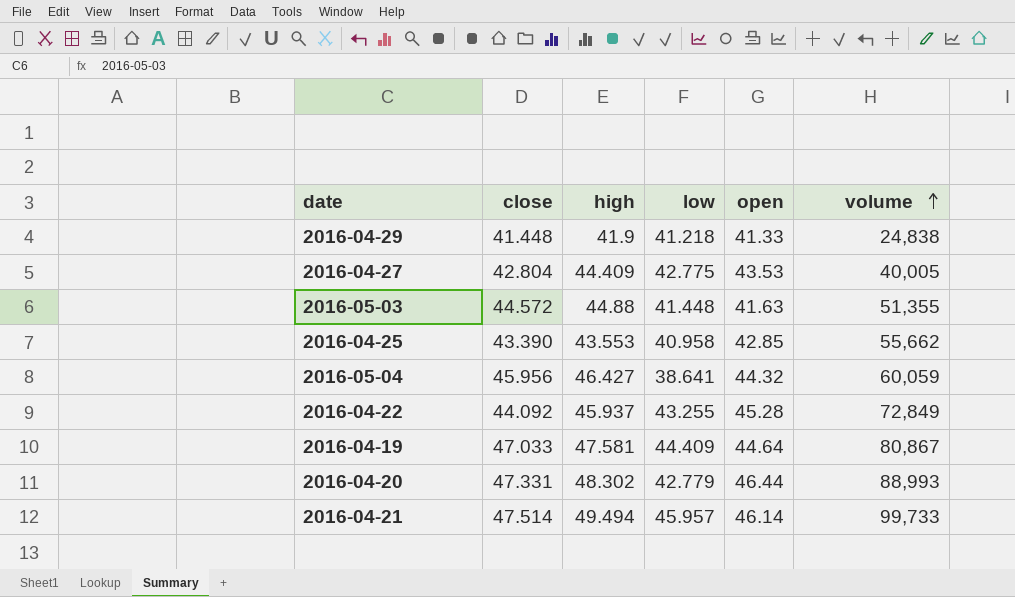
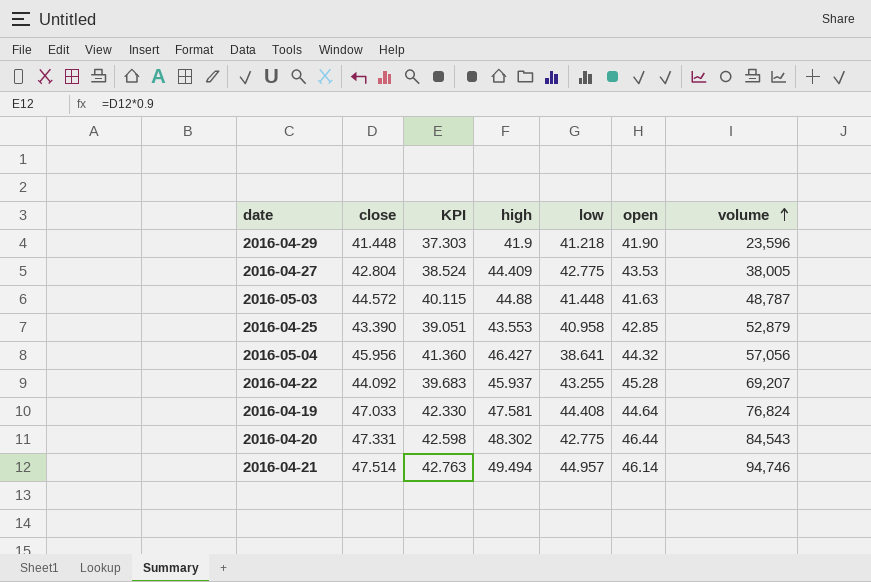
column KPI | formula: none -> [close] * 0.9
2016-04-29 | open: 41.33 -> 41.90
2016-04-29 | volume: 24,838 -> 23,596
2016-04-27 | volume: 40,005 -> 38,005
2016-05-03 | volume: 51,355 -> 48,787
2016-04-25 | volume: 55,662 -> 52,879
2016-05-04 | volume: 60,059 -> 57,056
2016-04-22 | volume: 72,849 -> 69,207
2016-04-19 | low: 44.409 -> 44.408
2016-04-19 | volume: 80,867 -> 76,824
2016-04-20 | low: 42.779 -> 42.775
2016-04-20 | volume: 88,993 -> 84,543
2016-04-21 | low: 45.957 -> 44.957
2016-04-21 | volume: 99,733 -> 94,746

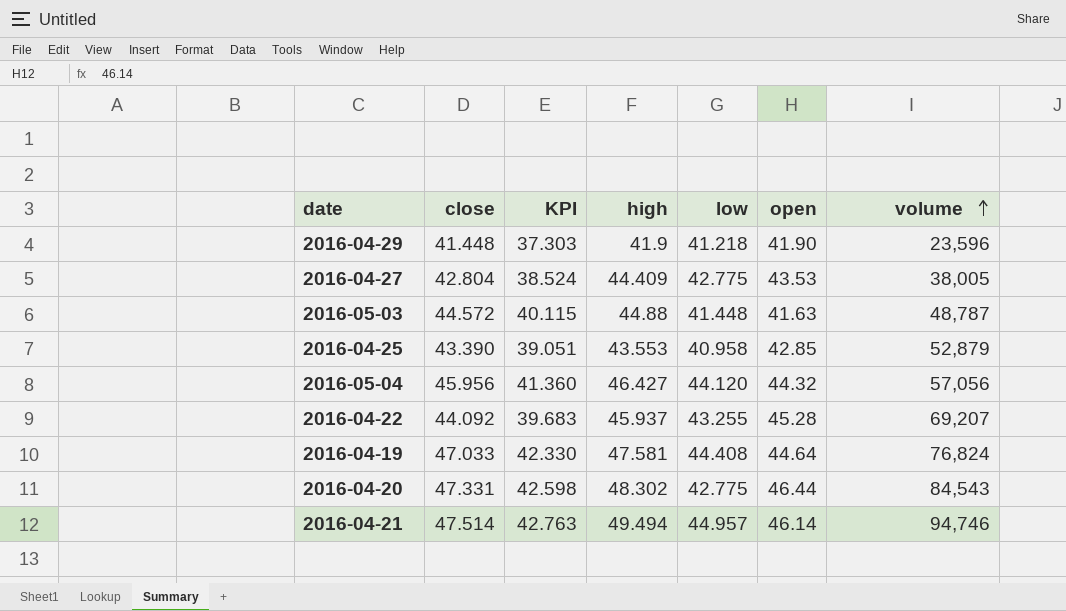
2016-05-04 | low: 38.641 -> 44.120

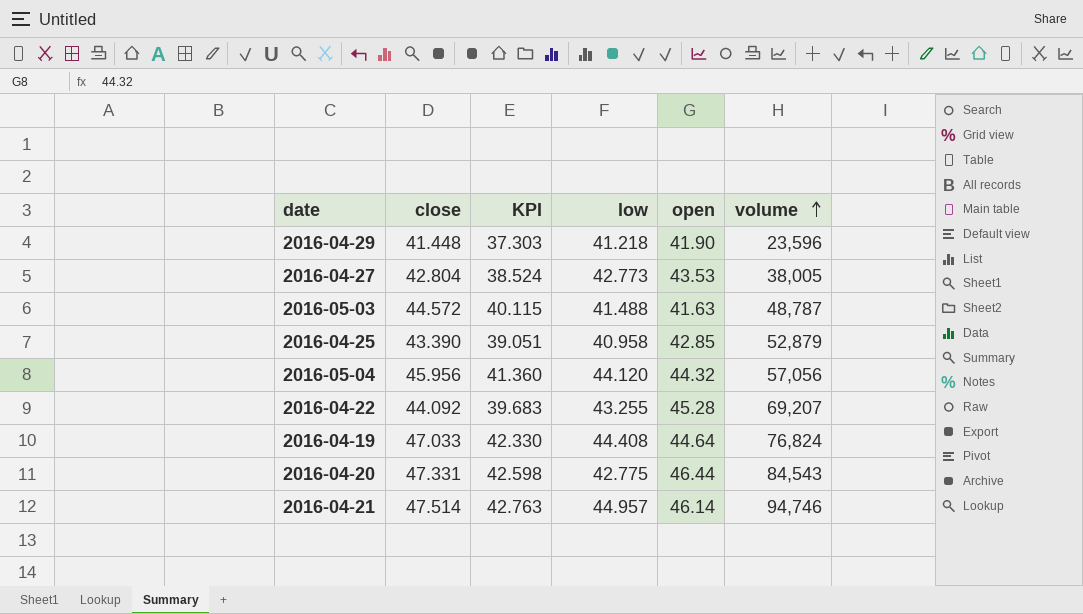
column high | position: 4 -> none
2016-04-27 | low: 42.775 -> 42.773
2016-05-03 | low: 41.448 -> 41.488

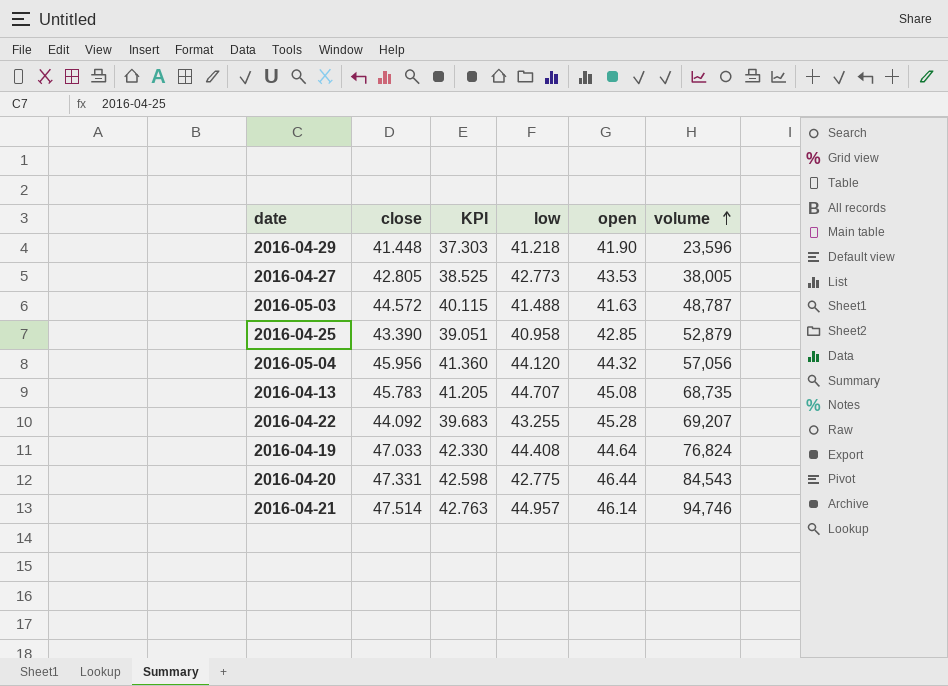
2016-04-27 | close: 42.804 -> 42.805
2016-04-27 | KPI: 38.524 -> 38.525
row 2016-04-13: none -> 45.783 | 41.205 | 44.707 | 45.08 | 68,735

